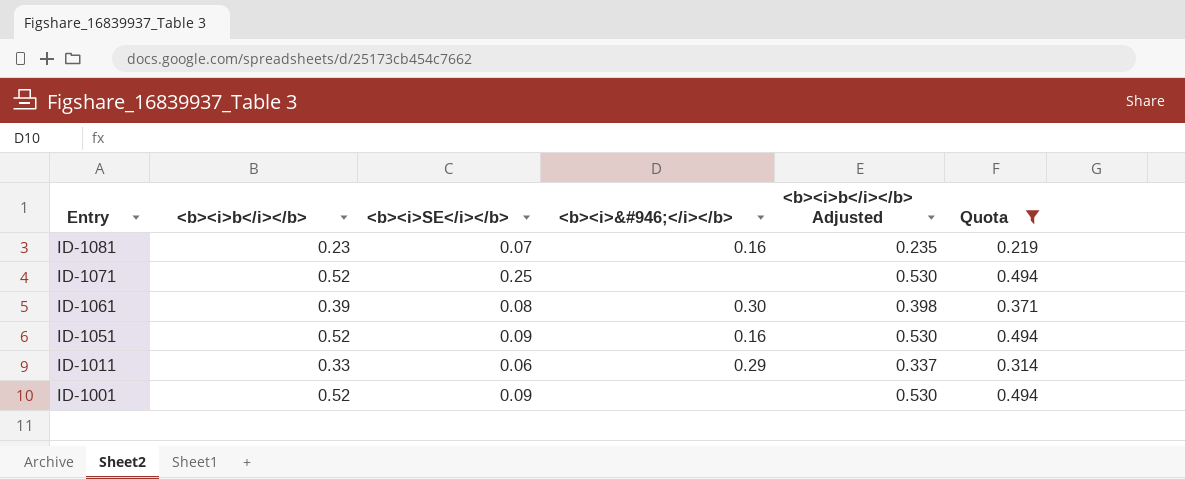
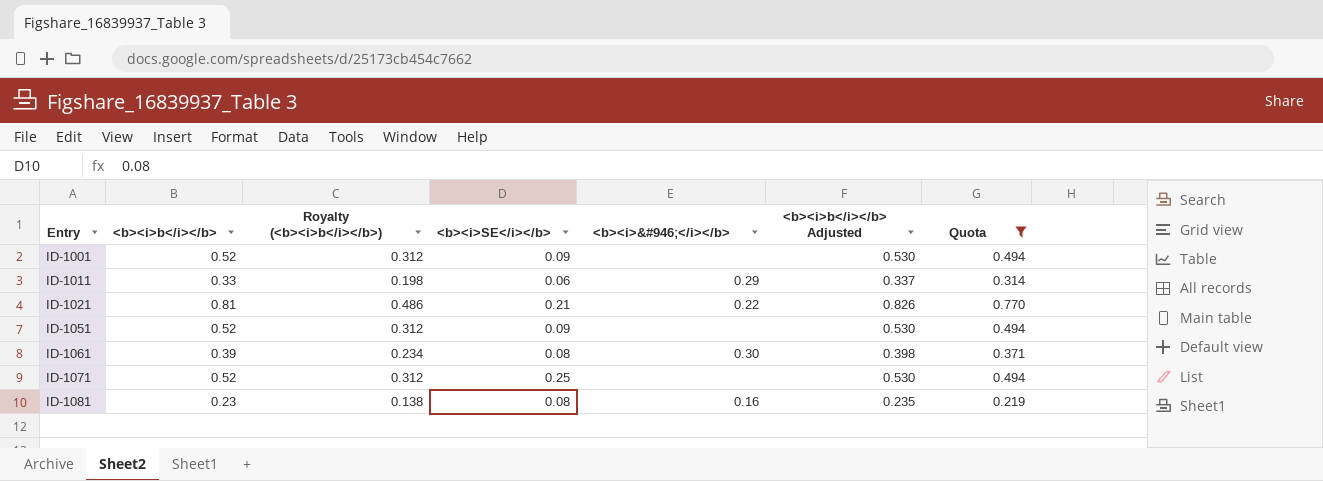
row order: Entry descending -> Entry ascending
column Royalty (<b><i>b</i></b>) | formula: none -> [<b><i>b</i></b>] * 0.6
row ID-1021: none -> 0.81 | 0.486 | 0.21 | 0.22 | 0.826 | 0.770
ID-1051 | <b><i>&#946;</i></b>: 0.16 -> none
ID-1081 | <b><i>SE</i></b>: 0.07 -> 0.08

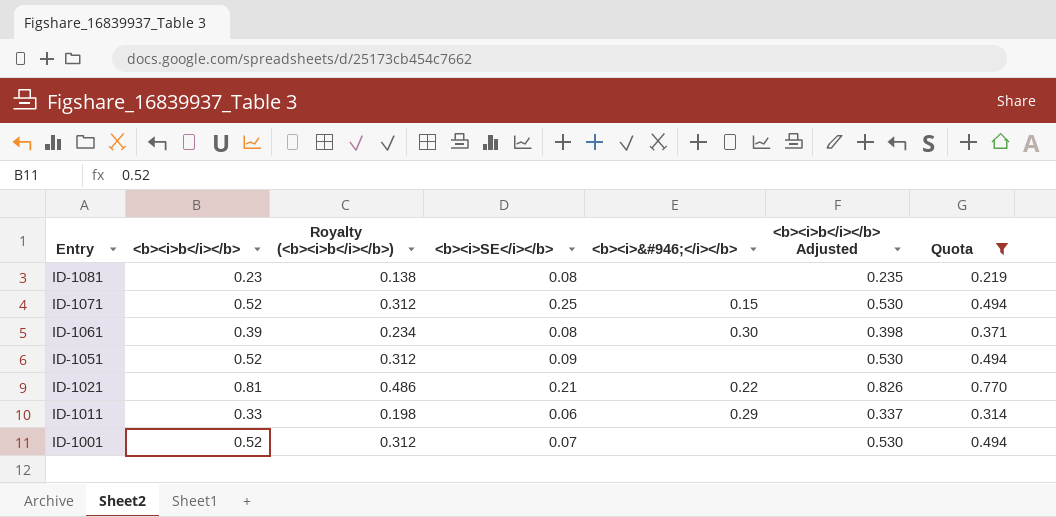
row order: Entry ascending -> Entry descending
ID-1081 | <b><i>&#946;</i></b>: 0.16 -> none
ID-1071 | <b><i>&#946;</i></b>: none -> 0.15
ID-1001 | <b><i>SE</i></b>: 0.09 -> 0.07

